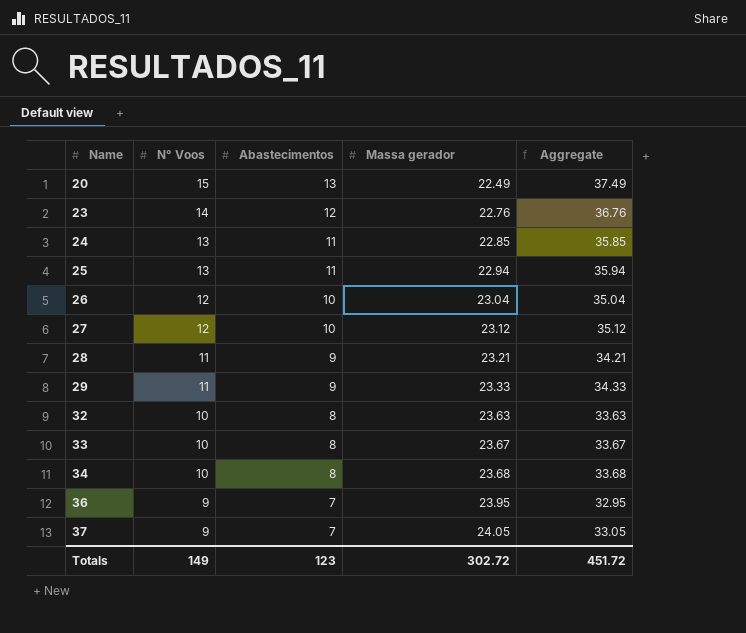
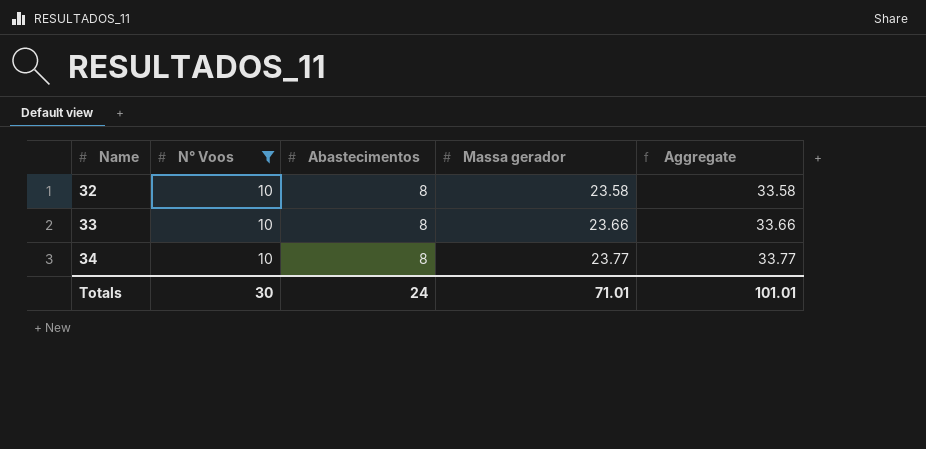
filter: none -> N° Voos = 10
32 | Massa gerador: 23.63 -> 23.58
32 | Aggregate: 33.63 -> 33.58
33 | Massa gerador: 23.67 -> 23.66
33 | Aggregate: 33.67 -> 33.66
34 | Massa gerador: 23.68 -> 23.77
34 | Aggregate: 33.68 -> 33.77
Totals | N° Voos: 149 -> 30
Totals | Abastecimentos: 123 -> 24
Totals | Massa gerador: 302.72 -> 71.01
Totals | Aggregate: 451.72 -> 101.01

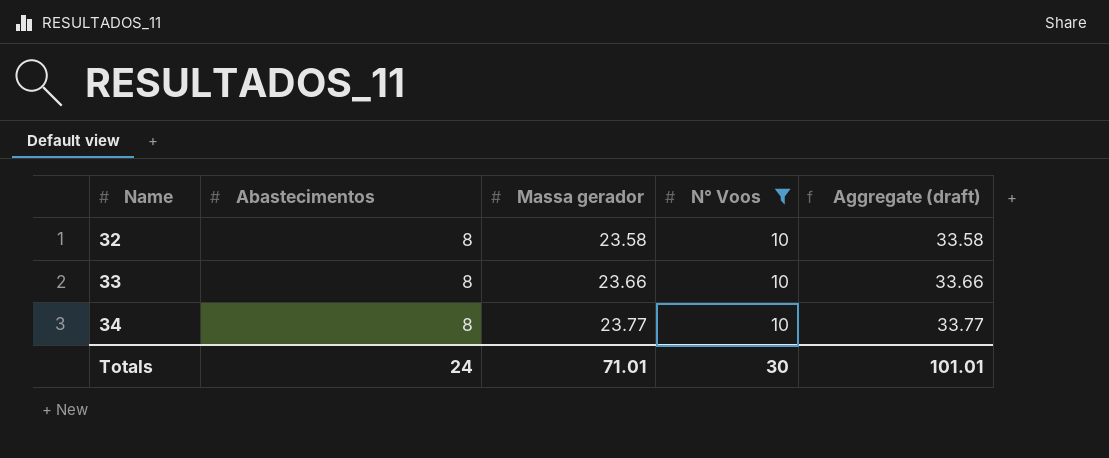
column N° Voos | position: 2 -> 4
column name: Aggregate -> Aggregate (draft)

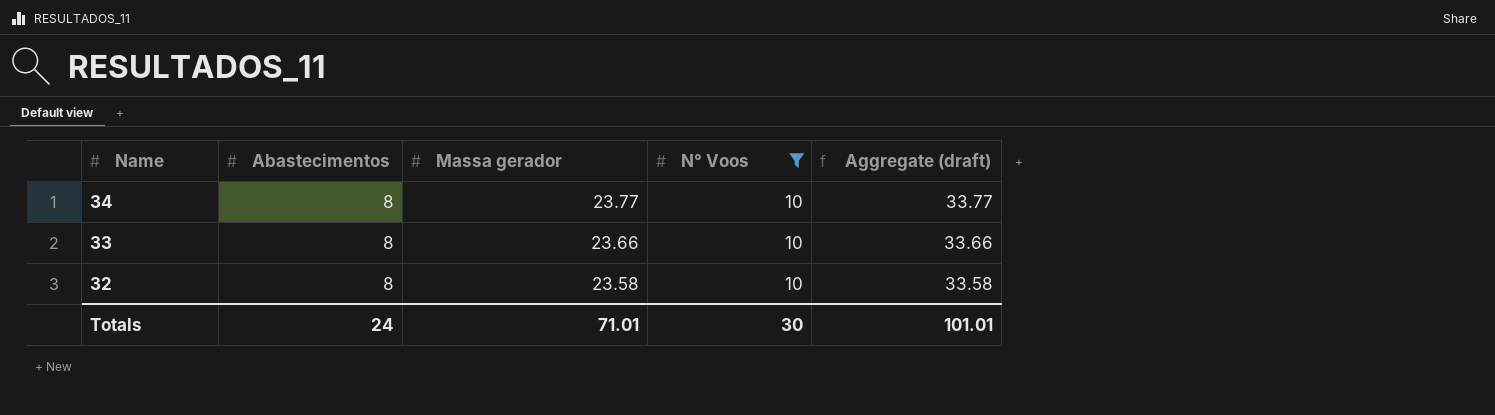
row order: Name ascending -> Name descending

